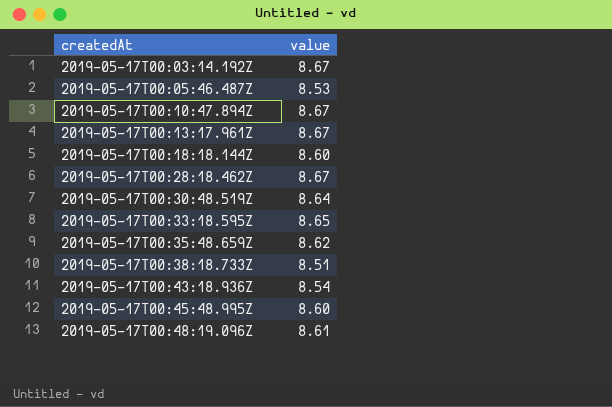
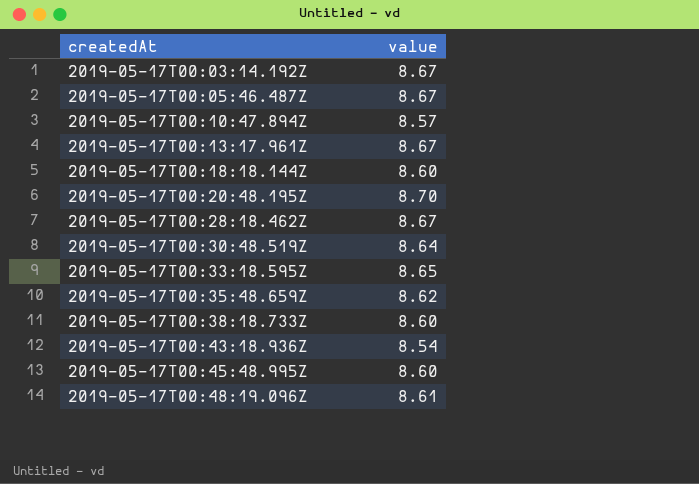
2019-05-17T00:05:46.487Z | value: 8.53 -> 8.67
2019-05-17T00:10:47.894Z | value: 8.67 -> 8.57
row 2019-05-17T00:20:48.195Z: none -> 8.70
2019-05-17T00:38:18.733Z | value: 8.51 -> 8.60

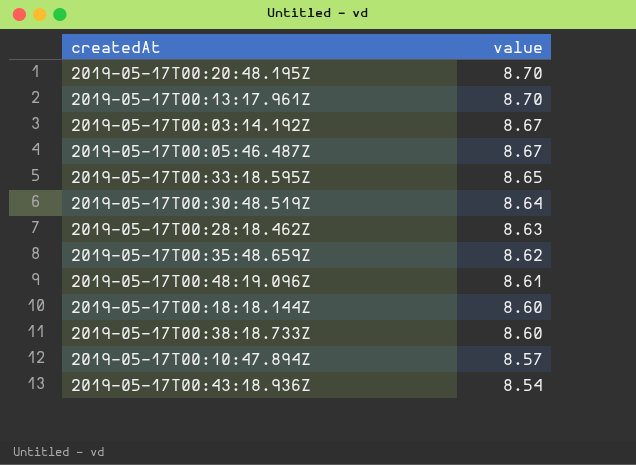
row order: createdAt ascending -> value descending
row 2019-05-17T00:45:48.995Z: 8.60 -> none
2019-05-17T00:13:17.961Z | value: 8.67 -> 8.70
2019-05-17T00:28:18.462Z | value: 8.67 -> 8.63

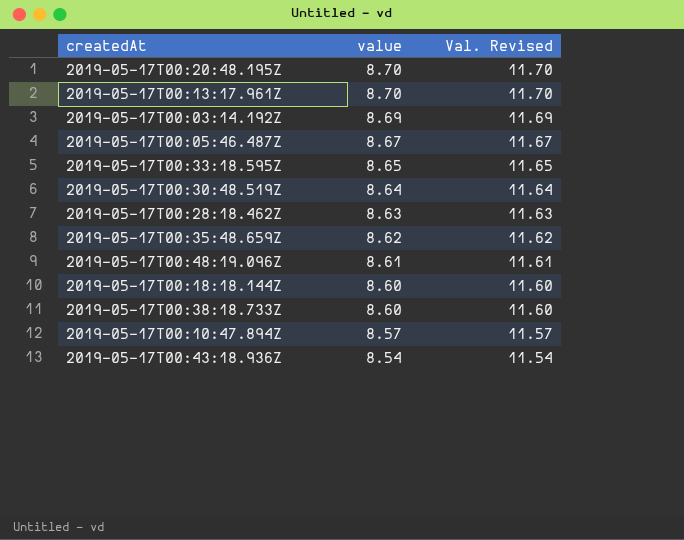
column Val. Revised | formula: none -> [value] + 3
2019-05-17T00:03:14.192Z | value: 8.67 -> 8.69

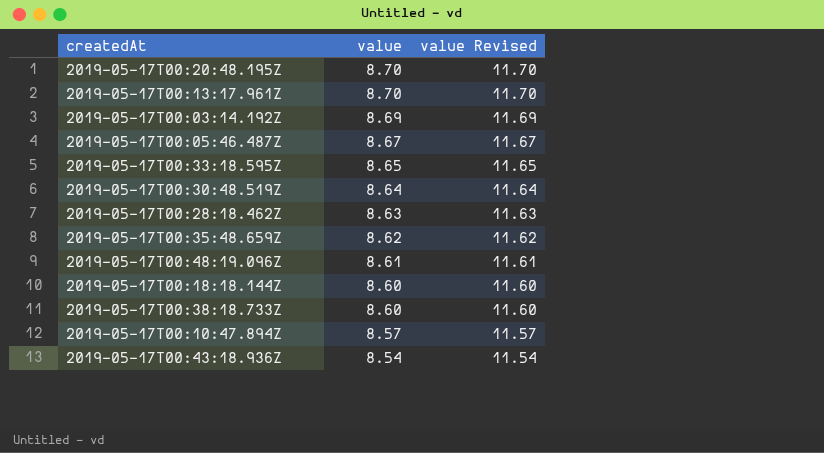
column name: Val. Revised -> value Revised

